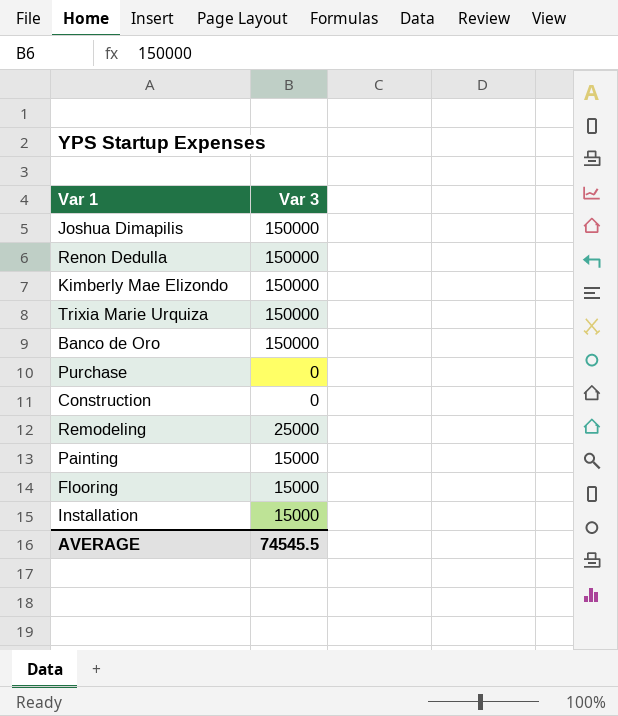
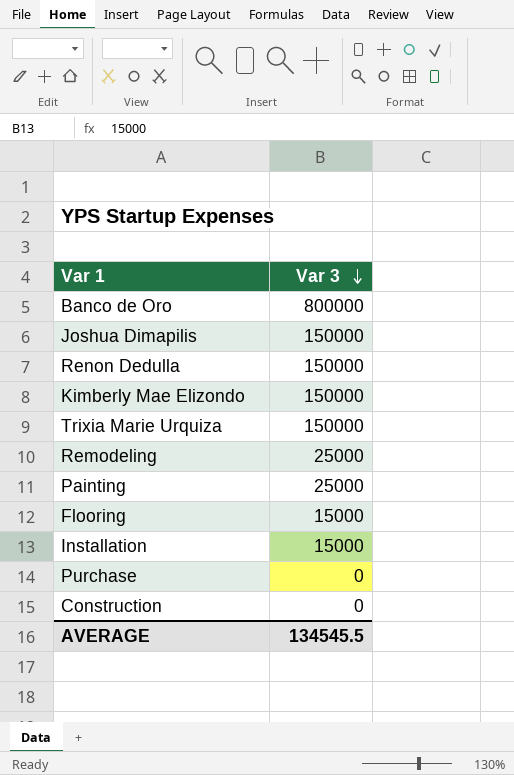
row order: none -> Var 3 descending
Banco de Oro | Var 3: 150000 -> 800000
Painting | Var 3: 15000 -> 25000
AVERAGE | Var 3: 74545.5 -> 134545.5

